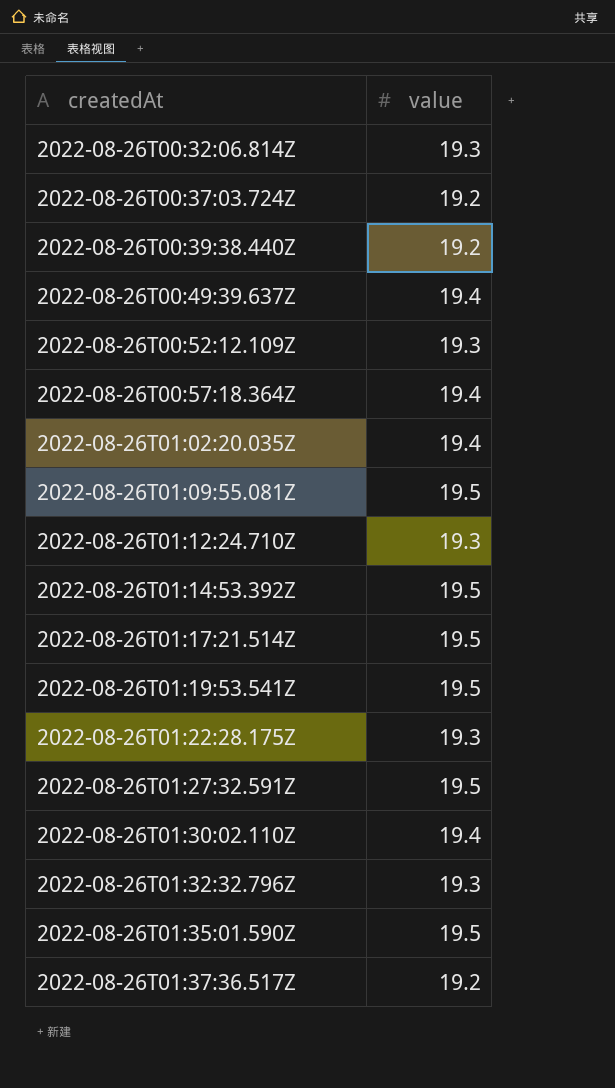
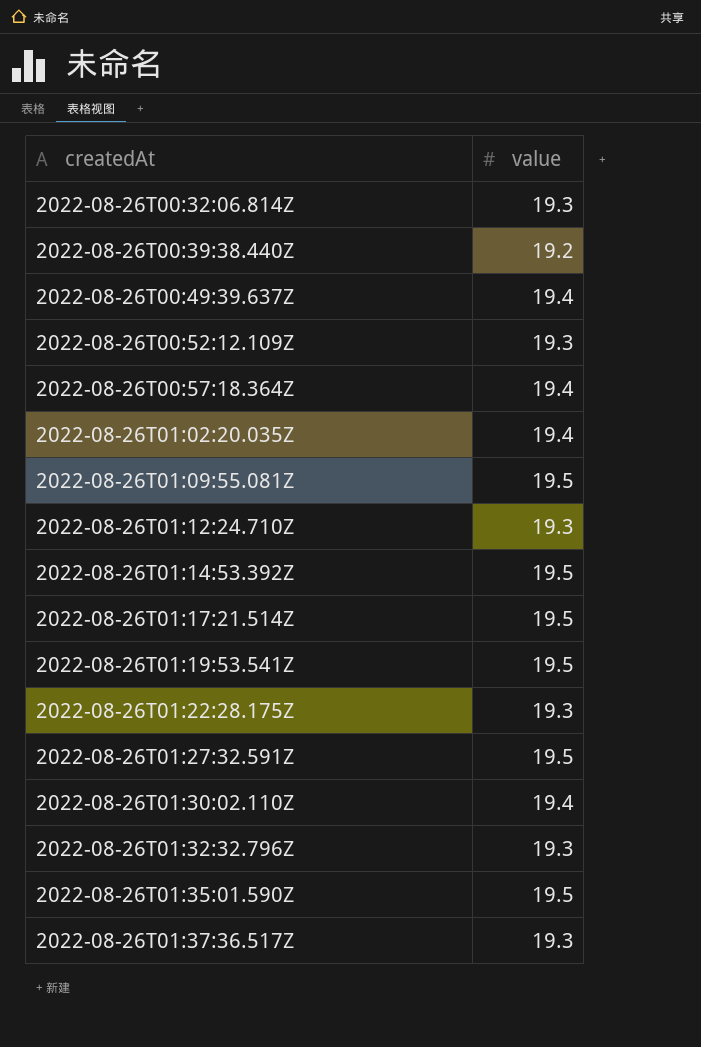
row 2022-08-26T00:37:03.724Z: 19.2 -> none
2022-08-26T01:37:36.517Z | value: 19.2 -> 19.3

